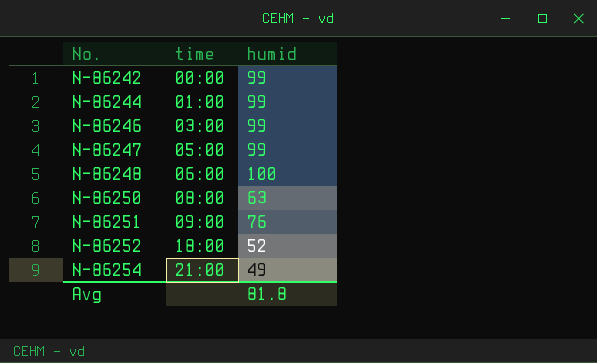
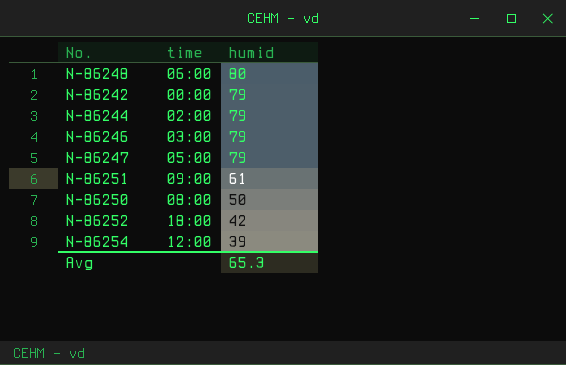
row order: No. ascending -> humid descending
N-86248 | humid: 100 -> 80
N-86242 | humid: 99 -> 79
N-86244 | time: 01:00 -> 02:00
N-86244 | humid: 99 -> 79
N-86246 | humid: 99 -> 79
N-86247 | humid: 99 -> 79
N-86251 | humid: 76 -> 61
N-86250 | humid: 63 -> 50
N-86252 | humid: 52 -> 42
N-86254 | time: 21:00 -> 12:00
N-86254 | humid: 49 -> 39
Avg | humid: 81.8 -> 65.3

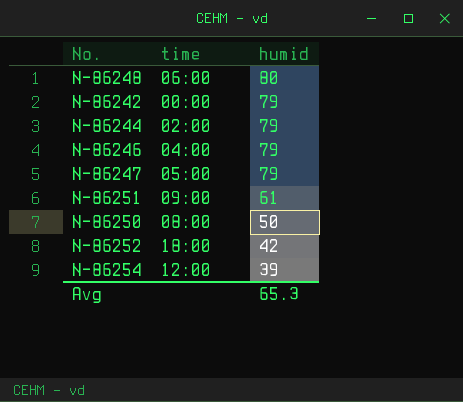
N-86246 | time: 03:00 -> 04:00

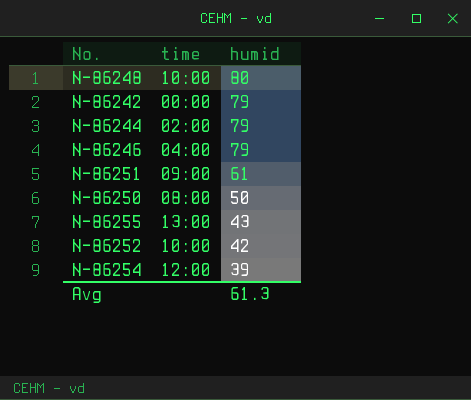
row N-86247: 05:00 | 79 -> none
N-86248 | time: 06:00 -> 10:00
row N-86255: none -> 13:00 | 43
N-86252 | time: 18:00 -> 10:00
Avg | humid: 65.3 -> 61.3

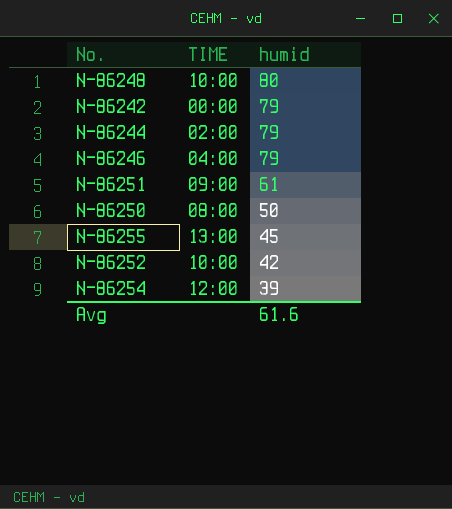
column name: time -> TIME
N-86255 | humid: 43 -> 45
Avg | humid: 61.3 -> 61.6

